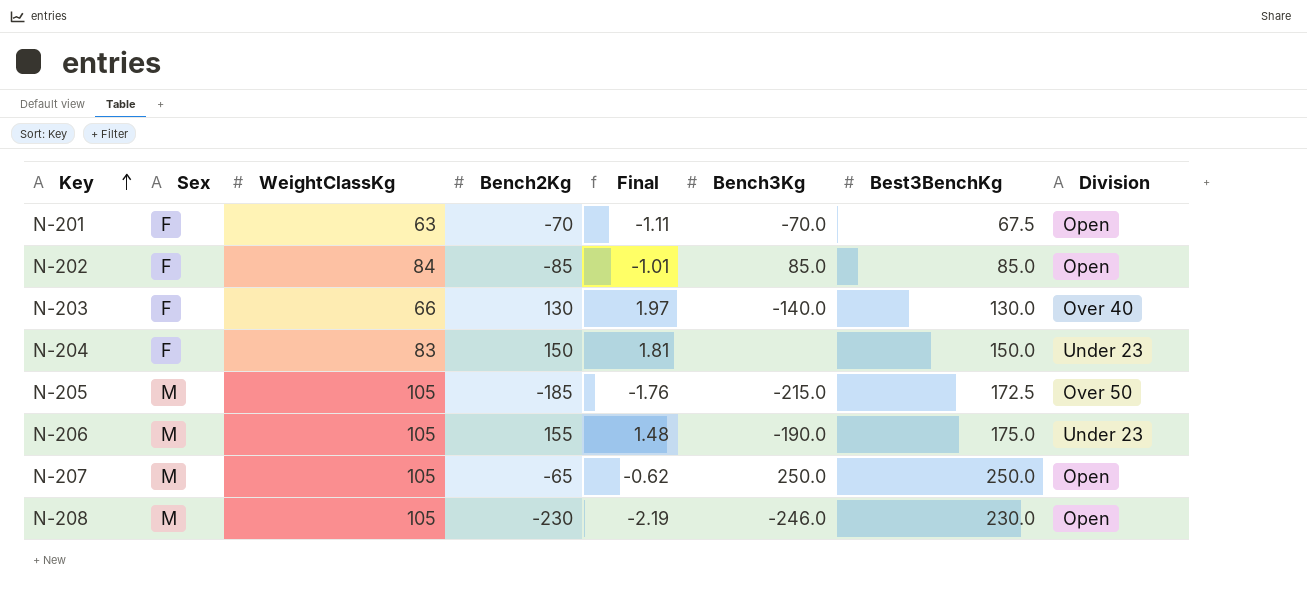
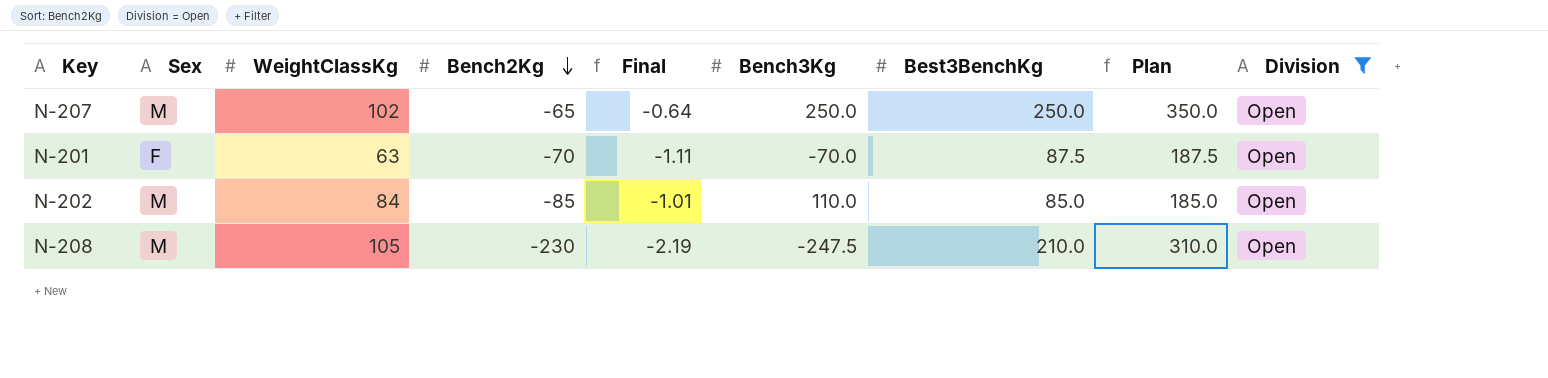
filter: none -> Division = Open
row order: Key ascending -> Bench2Kg descending
column Plan | formula: none -> [Best3BenchKg] + 100
N-207 | WeightClassKg: 105 -> 102
N-207 | Final: -0.62 -> -0.64
N-201 | Best3BenchKg: 67.5 -> 87.5
N-202 | Sex: F -> M
N-202 | Bench3Kg: 85.0 -> 110.0
N-208 | Bench3Kg: -246.0 -> -247.5
N-208 | Best3BenchKg: 230.0 -> 210.0

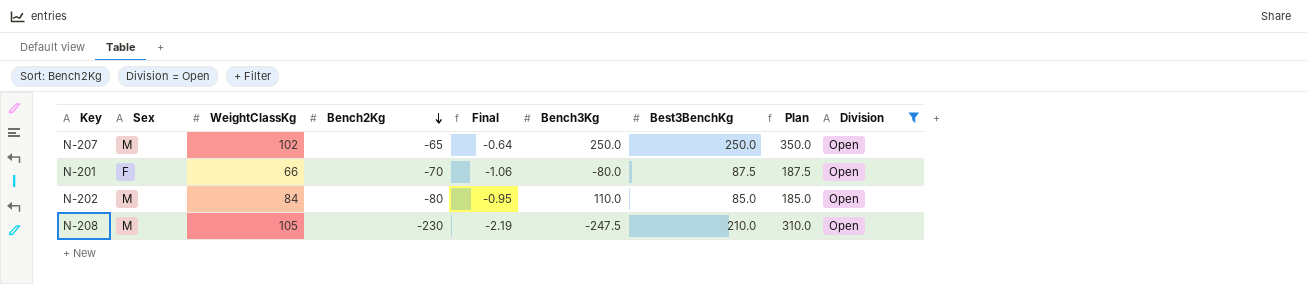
N-201 | WeightClassKg: 63 -> 66
N-201 | Final: -1.11 -> -1.06
N-201 | Bench3Kg: -70.0 -> -80.0
N-202 | Bench2Kg: -85 -> -80
N-202 | Final: -1.01 -> -0.95

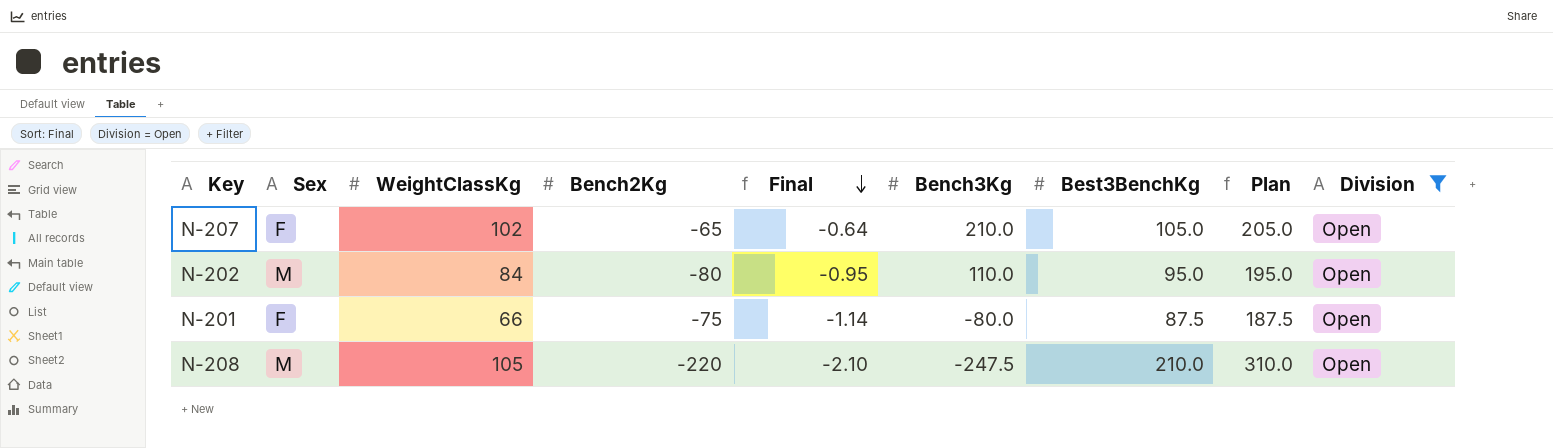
row order: Bench2Kg descending -> Final descending
N-207 | Sex: M -> F
N-207 | Bench3Kg: 250.0 -> 210.0
N-207 | Best3BenchKg: 250.0 -> 105.0
N-207 | Plan: 350.0 -> 205.0
N-202 | Best3BenchKg: 85.0 -> 95.0
N-202 | Plan: 185.0 -> 195.0
N-201 | Bench2Kg: -70 -> -75
N-201 | Final: -1.06 -> -1.14
N-208 | Bench2Kg: -230 -> -220
N-208 | Final: -2.19 -> -2.10

